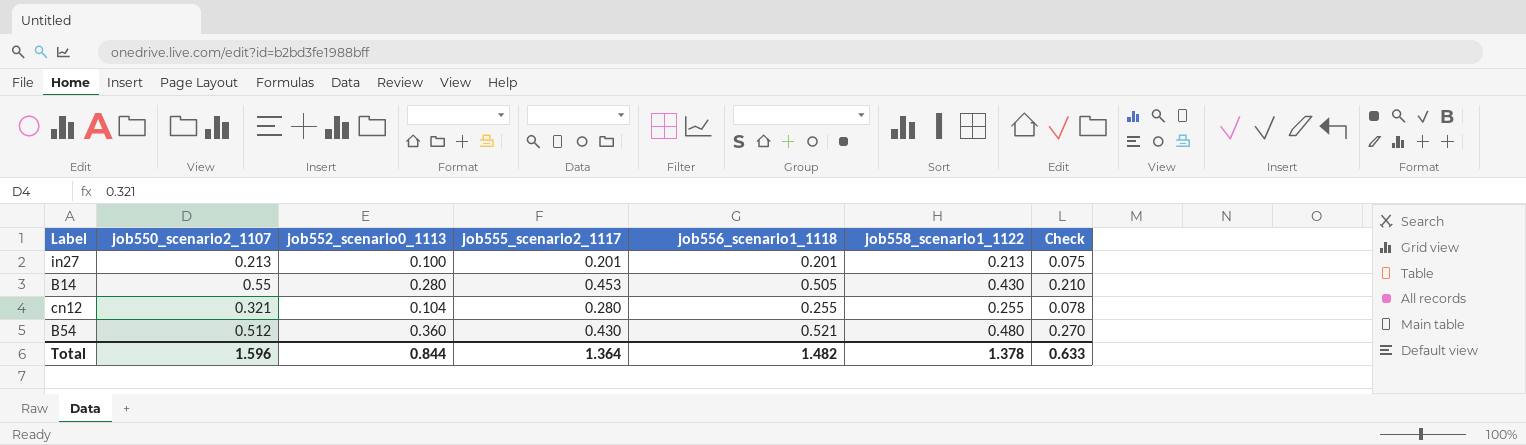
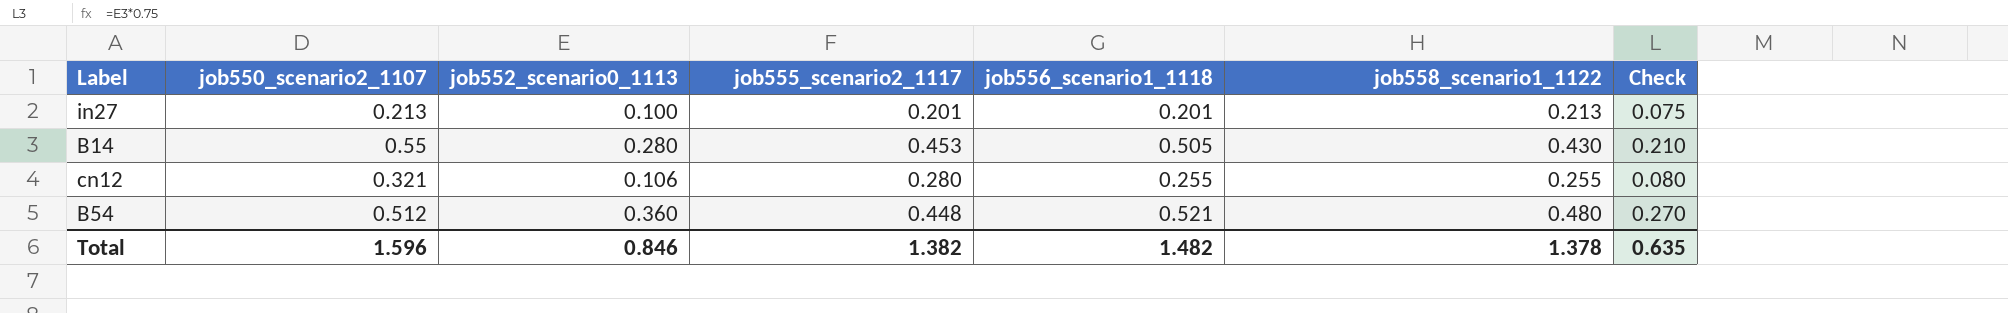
cn12 | job552_scenario0_1113: 0.104 -> 0.106
cn12 | Check: 0.078 -> 0.080
B54 | job555_scenario2_1117: 0.430 -> 0.448
Total | job552_scenario0_1113: 0.844 -> 0.846
Total | job555_scenario2_1117: 1.364 -> 1.382
Total | Check: 0.633 -> 0.635

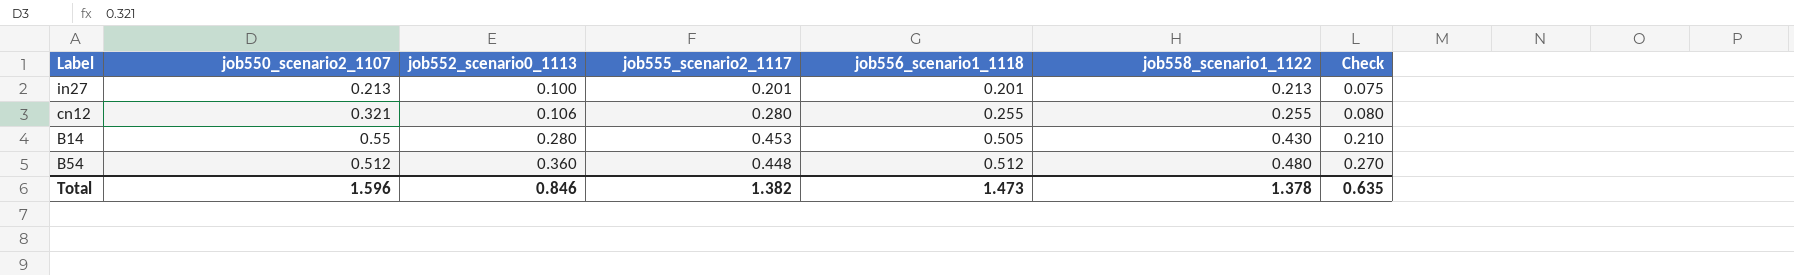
row order: none -> job552_scenario0_1113 ascending
B54 | job556_scenario1_1118: 0.521 -> 0.512
Total | job556_scenario1_1118: 1.482 -> 1.473

